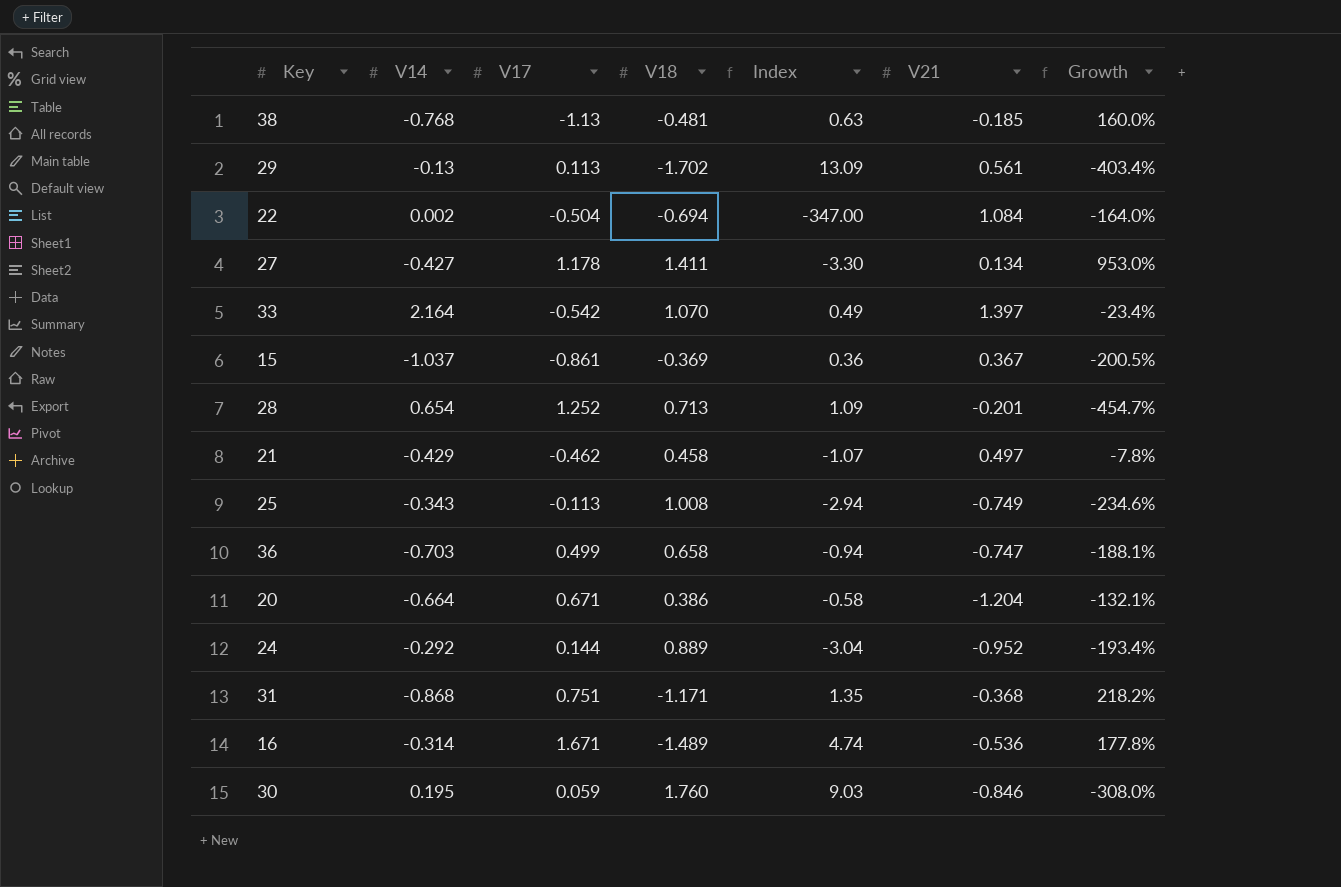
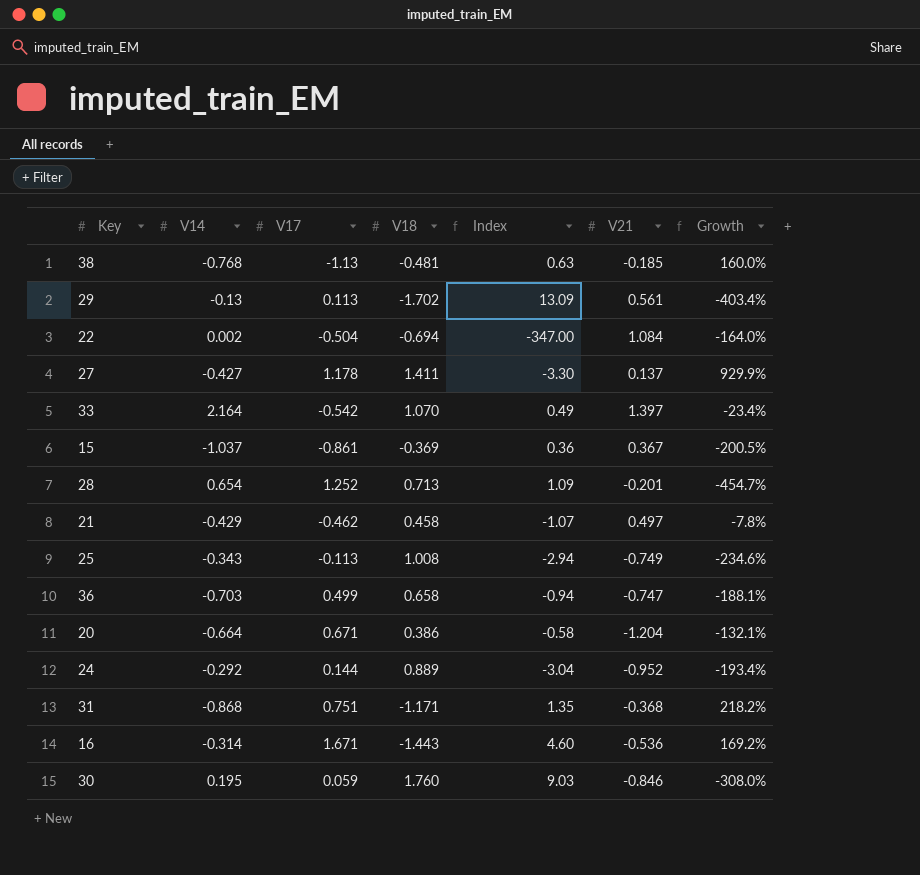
27 | V21: 0.134 -> 0.137
27 | Growth: 953.0% -> 929.9%
16 | V18: -1.489 -> -1.443
16 | Index: 4.74 -> 4.60
16 | Growth: 177.8% -> 169.2%

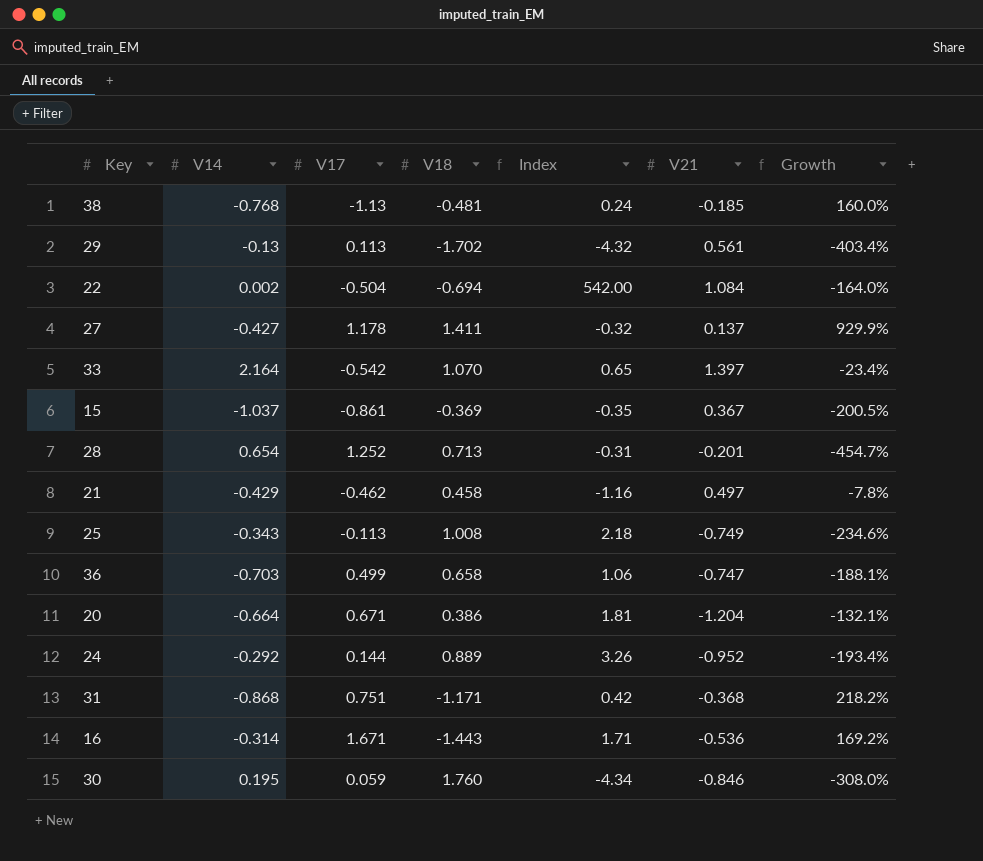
column Index | formula: [V18] / [V14] -> [V21] / [V14]

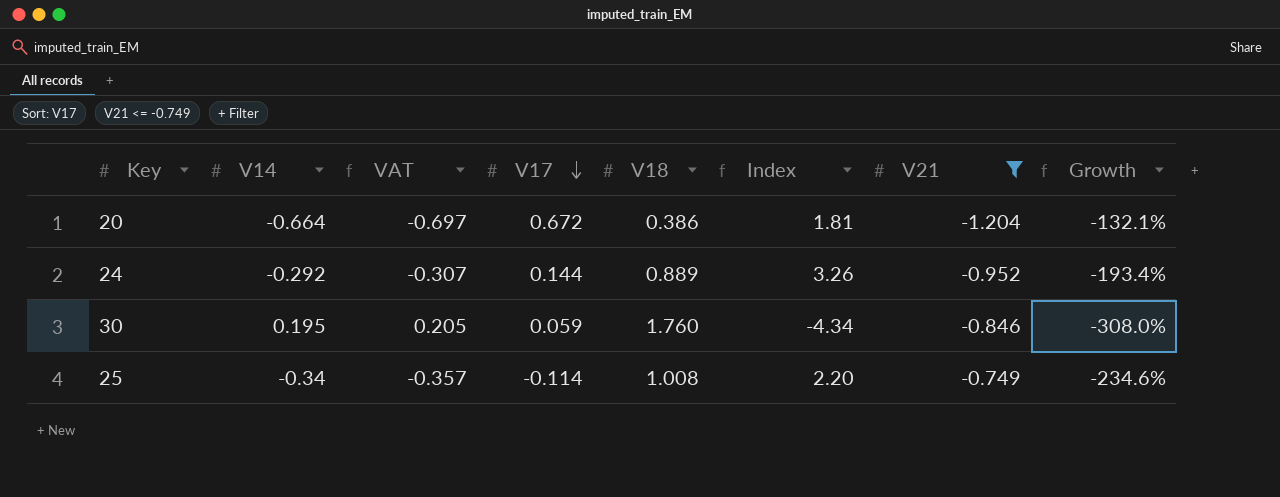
filter: none -> V21 <= -0.749
row order: none -> V17 descending
column VAT | formula: none -> [V14] * 1.05
20 | V17: 0.671 -> 0.672
25 | V14: -0.343 -> -0.34
25 | V17: -0.113 -> -0.114
25 | Index: 2.18 -> 2.20

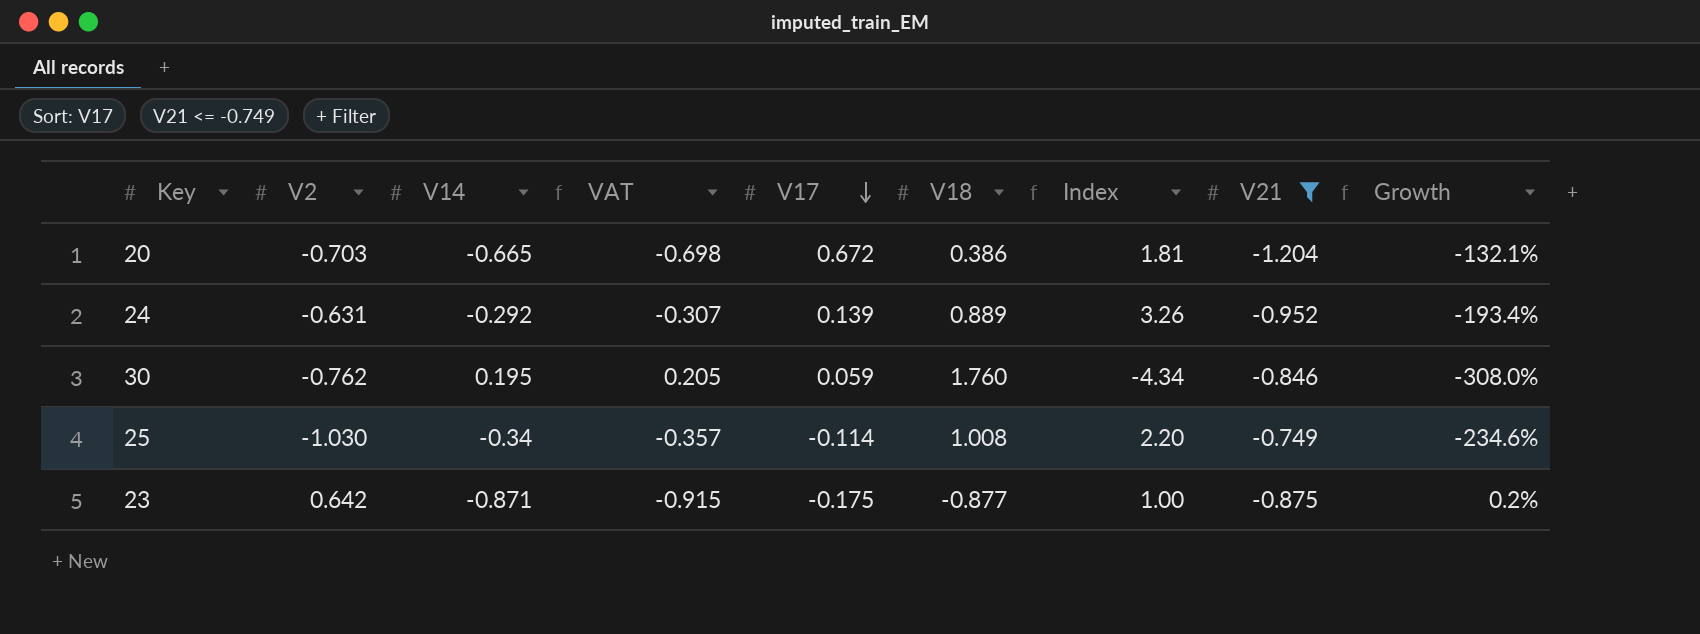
column V2 | position: none -> 2
20 | V14: -0.664 -> -0.665
20 | VAT: -0.697 -> -0.698
24 | V17: 0.144 -> 0.139
row 23: none -> 0.642 | -0.871 | -0.915 | -0.175 | -0.877 | 1.00 | -0.875 | 0.2%

